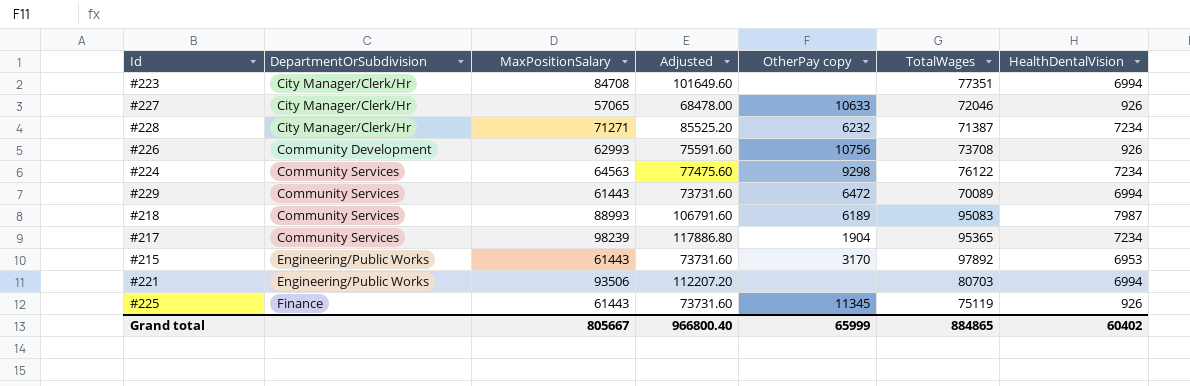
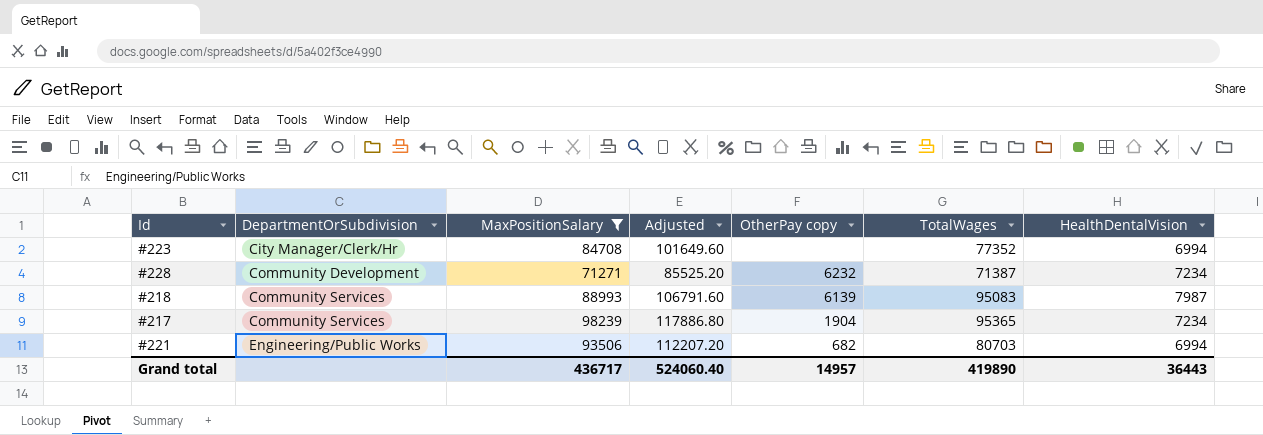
filter: none -> MaxPositionSalary >= 71271
#223 | TotalWages: 77351 -> 77352
#228 | DepartmentOrSubdivision: City Manager/Clerk/Hr -> Community Development
#218 | OtherPay copy: 6189 -> 6139
#221 | OtherPay copy: none -> 682
Grand total | MaxPositionSalary: 805667 -> 436717
Grand total | Adjusted: 966800.40 -> 524060.40
Grand total | OtherPay copy: 65999 -> 14957
Grand total | TotalWages: 884865 -> 419890
Grand total | HealthDentalVision: 60402 -> 36443

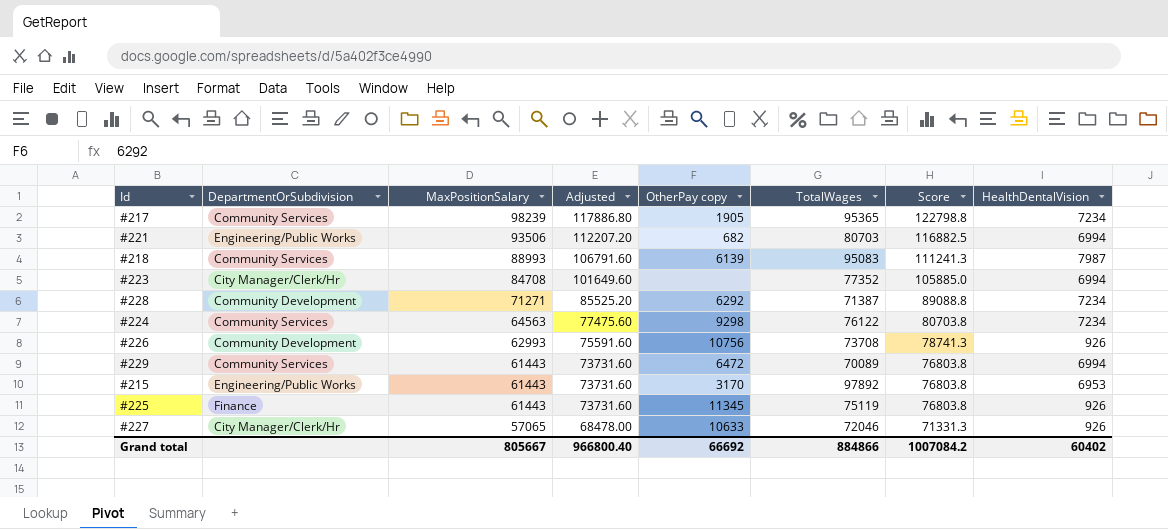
filter: MaxPositionSalary >= 71271 -> none
row order: DepartmentOrSubdivision ascending -> MaxPositionSalary descending
column Score | formula: none -> [MaxPositionSalary] * 1.25
#217 | OtherPay copy: 1904 -> 1905
#228 | OtherPay copy: 6232 -> 6292
Grand total | MaxPositionSalary: 436717 -> 805667
Grand total | Adjusted: 524060.40 -> 966800.40
Grand total | OtherPay copy: 14957 -> 66692
Grand total | TotalWages: 419890 -> 884866
Grand total | HealthDentalVision: 36443 -> 60402

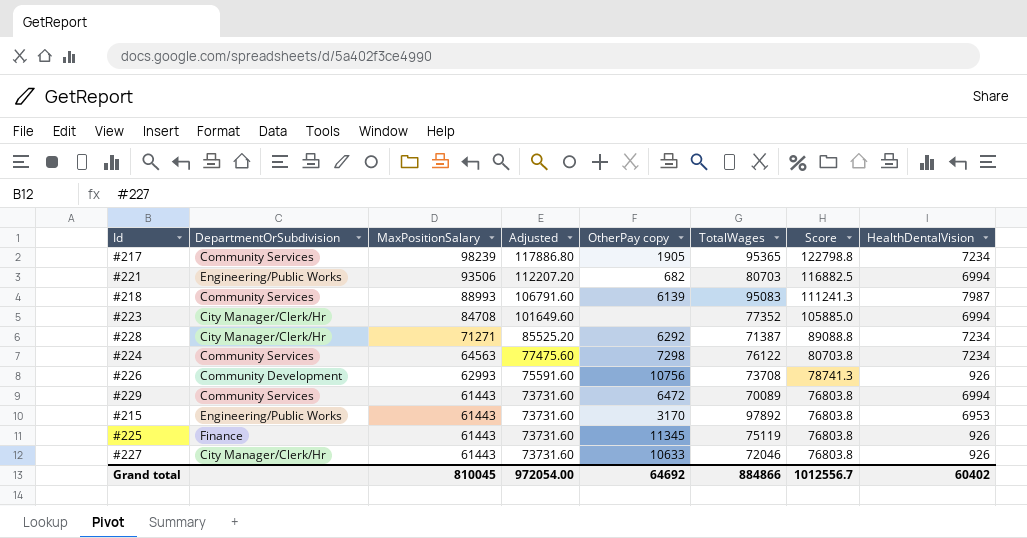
#228 | DepartmentOrSubdivision: Community Development -> City Manager/Clerk/Hr
#224 | OtherPay copy: 9298 -> 7298
#227 | MaxPositionSalary: 57065 -> 61443
#227 | Adjusted: 68478.00 -> 73731.60
#227 | Score: 71331.3 -> 76803.8
Grand total | MaxPositionSalary: 805667 -> 810045
Grand total | Adjusted: 966800.40 -> 972054.00
Grand total | OtherPay copy: 66692 -> 64692
Grand total | Score: 1007084.2 -> 1012556.7

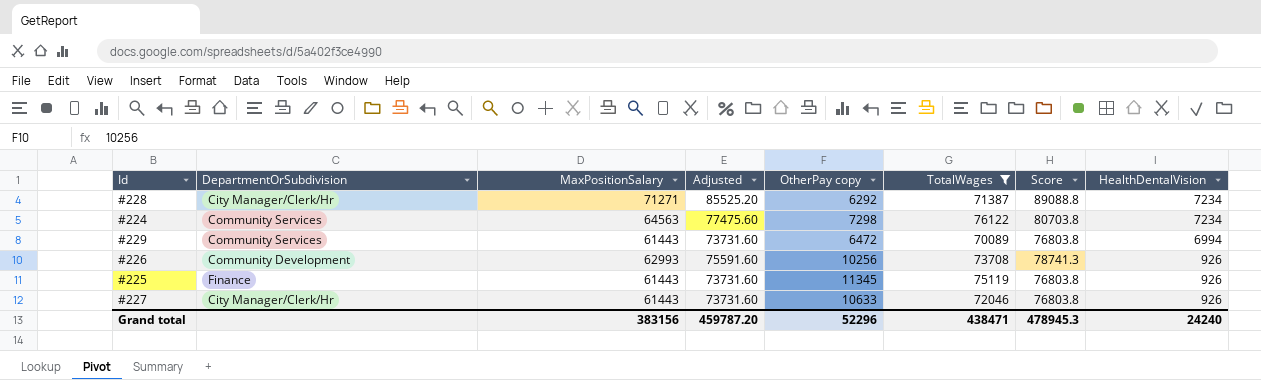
filter: none -> TotalWages <= 76122
row order: MaxPositionSalary descending -> HealthDentalVision descending
#226 | OtherPay copy: 10756 -> 10256
Grand total | MaxPositionSalary: 810045 -> 383156
Grand total | Adjusted: 972054.00 -> 459787.20
Grand total | OtherPay copy: 64692 -> 52296
Grand total | TotalWages: 884866 -> 438471
Grand total | Score: 1012556.7 -> 478945.3
Grand total | HealthDentalVision: 60402 -> 24240

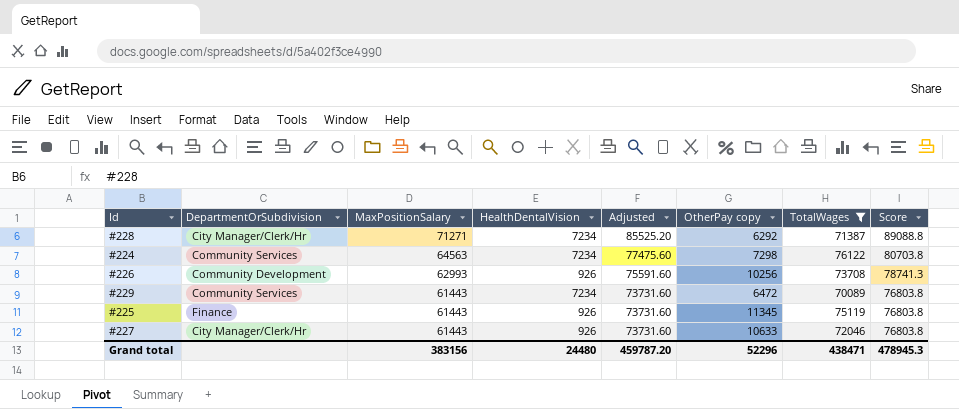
row order: HealthDentalVision descending -> MaxPositionSalary descending
column HealthDentalVision | position: 8 -> 4
#229 | HealthDentalVision: 6994 -> 7234
Grand total | HealthDentalVision: 24240 -> 24480

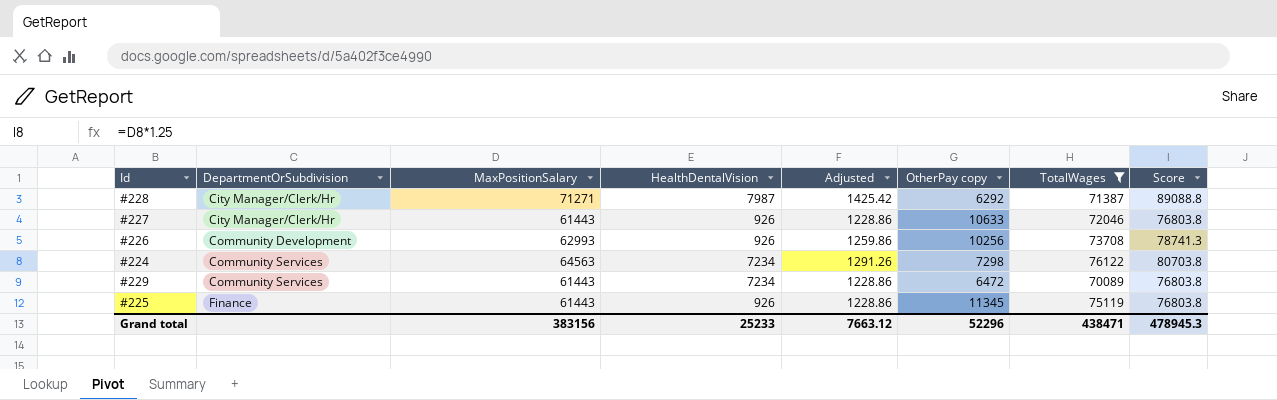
row order: MaxPositionSalary descending -> DepartmentOrSubdivision ascending
column Adjusted | formula: [MaxPositionSalary] * 1.2 -> [MaxPositionSalary] * 0.02
#228 | HealthDentalVision: 7234 -> 7987
Grand total | HealthDentalVision: 24480 -> 25233
Grand total | Adjusted: 459787.20 -> 7663.12

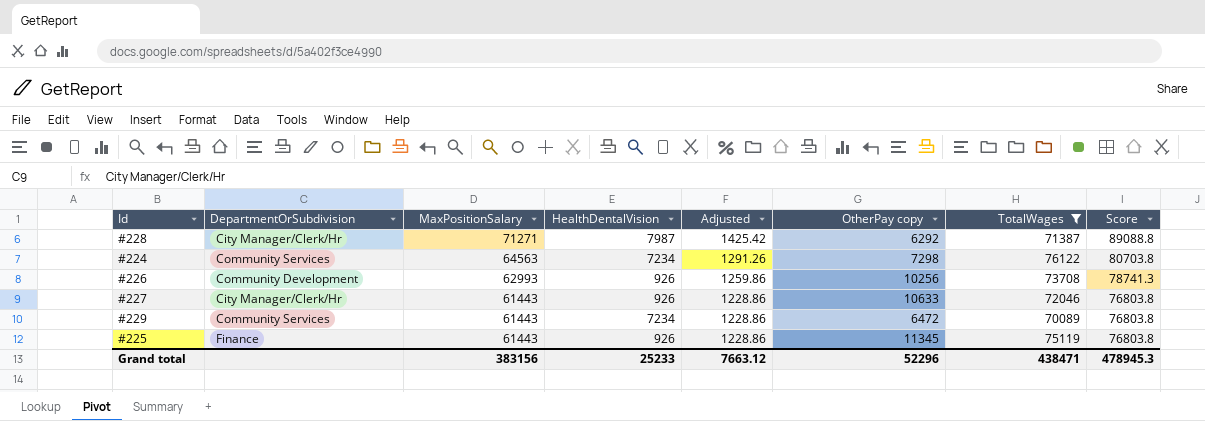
row order: DepartmentOrSubdivision ascending -> MaxPositionSalary descending

